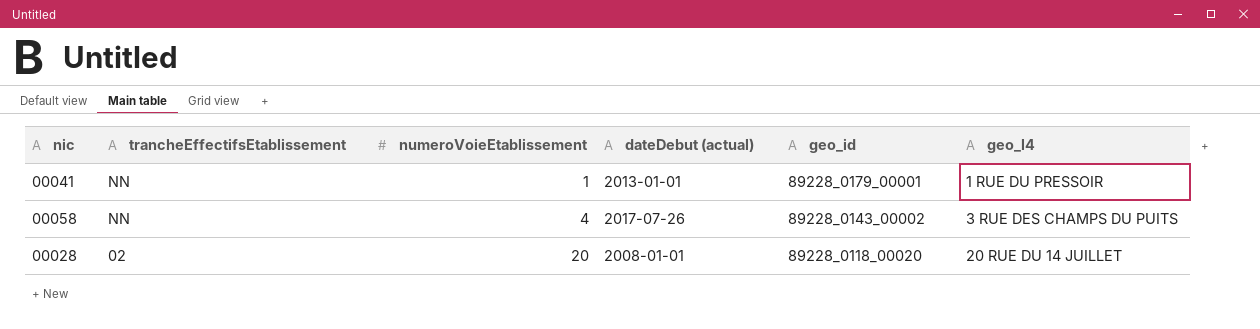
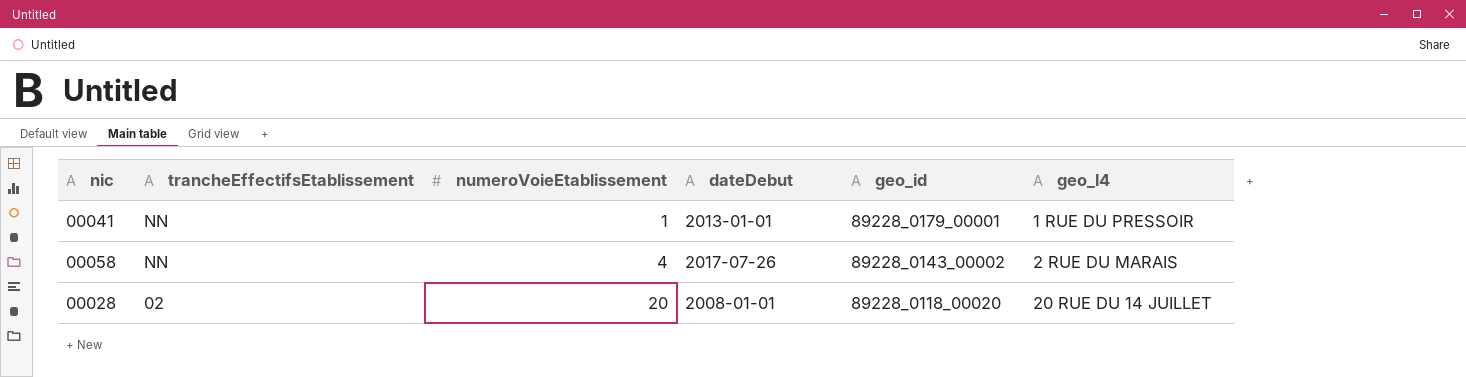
column name: dateDebut (actual) -> dateDebut
00058 | geo_l4: 3 RUE DES CHAMPS DU PUITS -> 2 RUE DU MARAIS

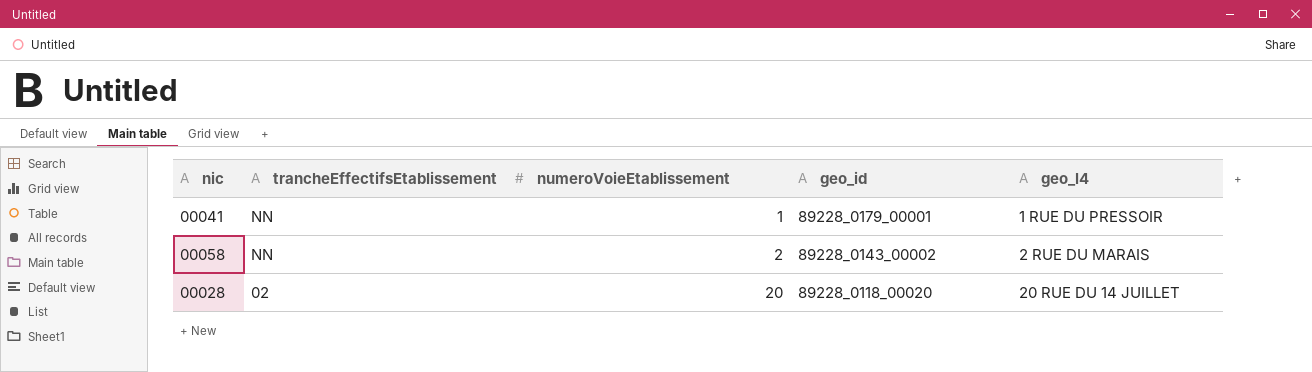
column dateDebut | position: 4 -> none
00058 | numeroVoieEtablissement: 4 -> 2

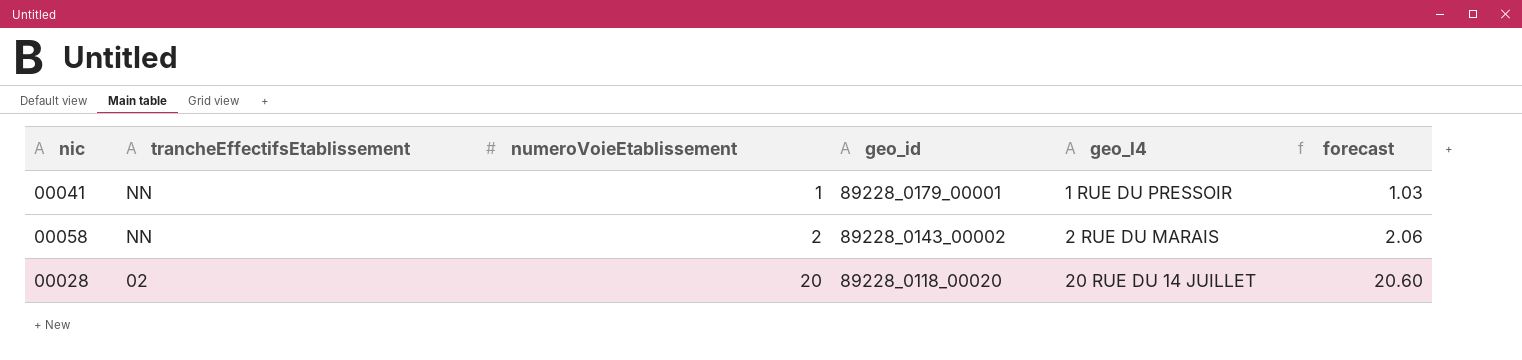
column forecast | formula: none -> [numeroVoieEtablissement] * 1.03

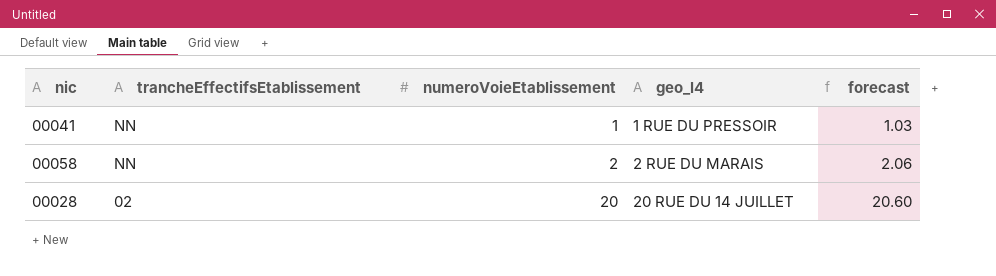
column geo_id | position: 4 -> none

